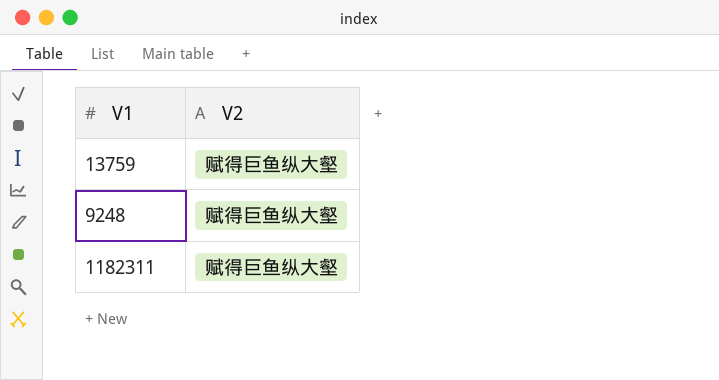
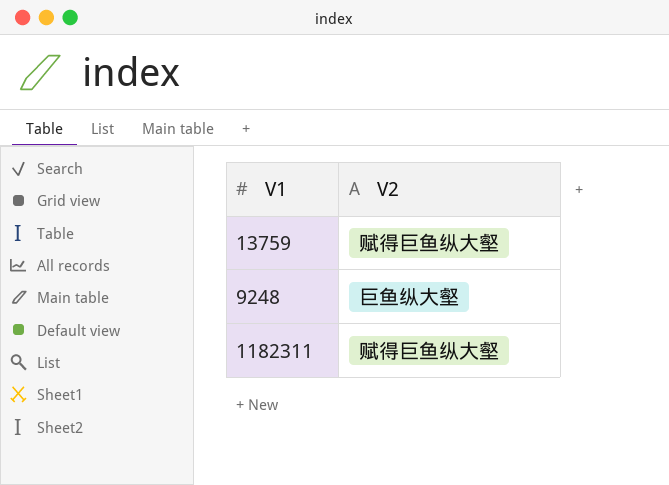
9248 | V2: 赋得巨鱼纵大壑 -> 巨鱼纵大壑

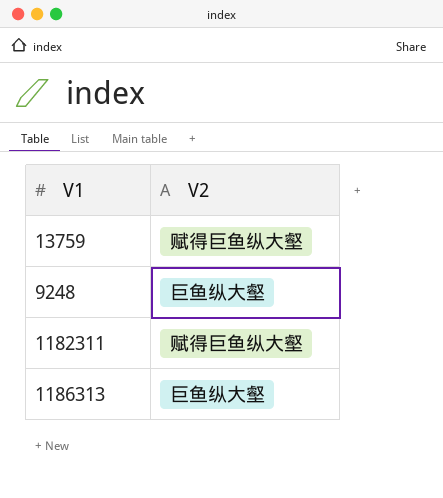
row 1186313: none -> 巨鱼纵大壑

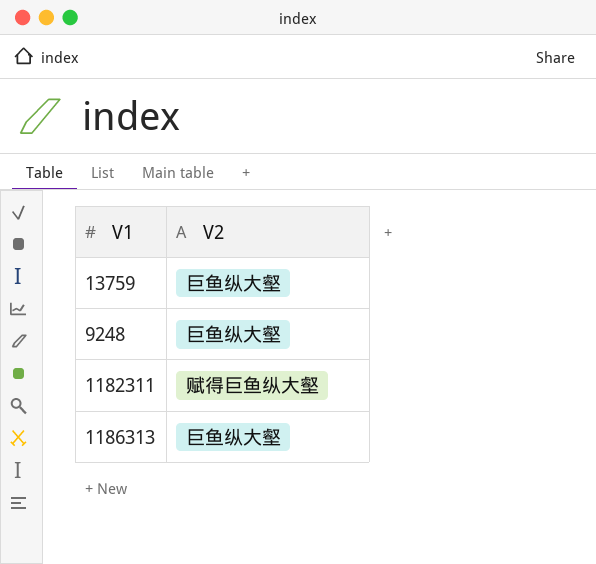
13759 | V2: 赋得巨鱼纵大壑 -> 巨鱼纵大壑

